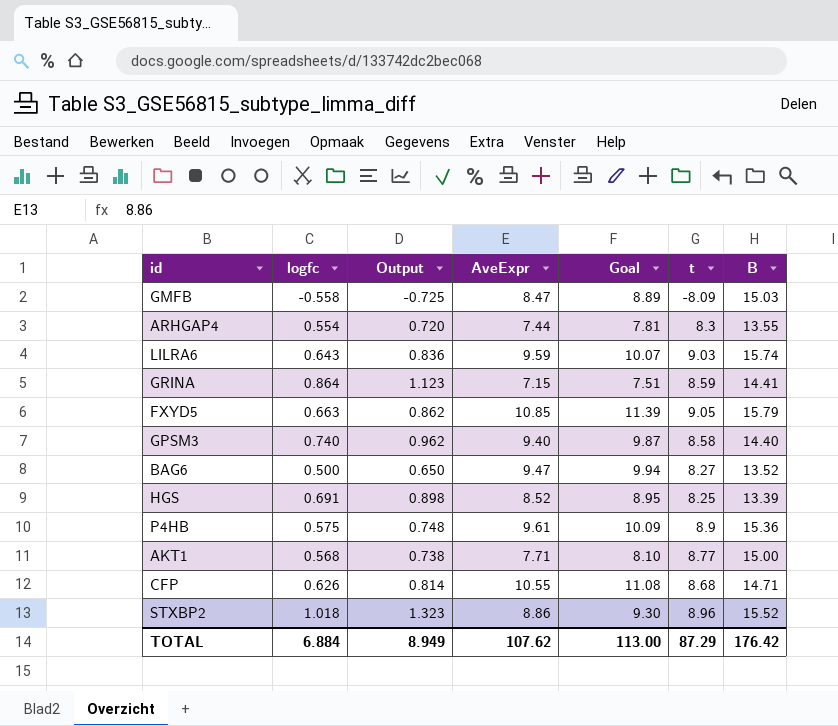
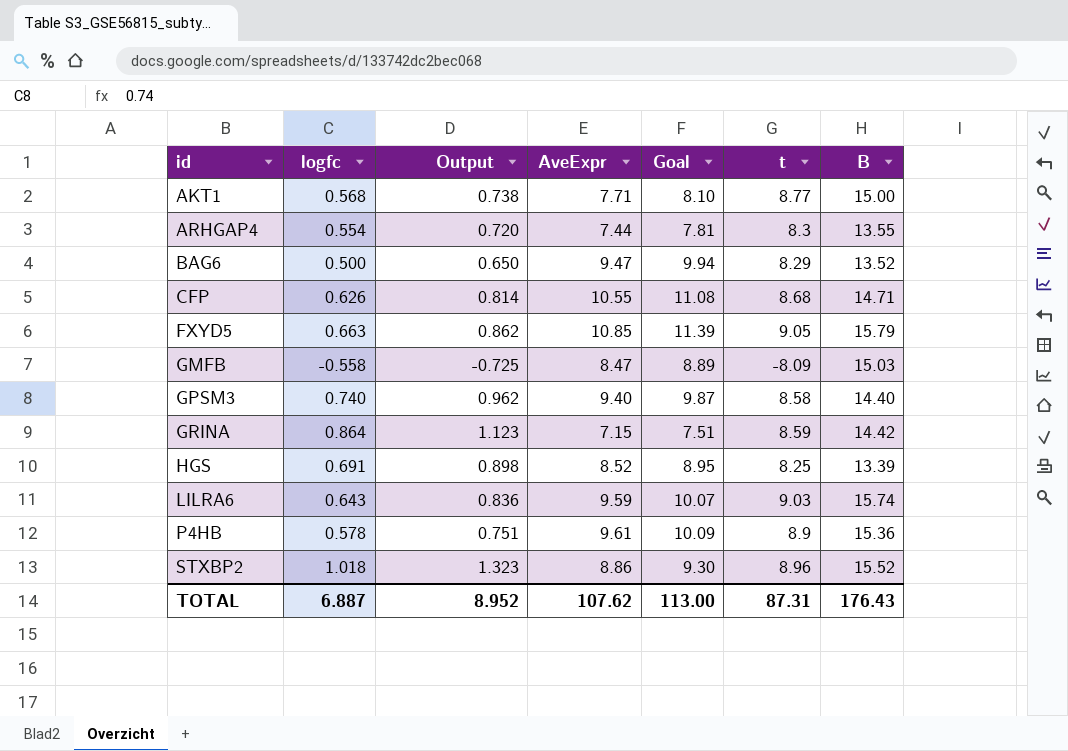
row order: none -> id ascending
BAG6 | t: 8.27 -> 8.29
GRINA | B: 14.41 -> 14.42
P4HB | logfc: 0.575 -> 0.578
P4HB | Output: 0.748 -> 0.751
TOTAL | logfc: 6.884 -> 6.887
TOTAL | Output: 8.949 -> 8.952
TOTAL | t: 87.29 -> 87.31
TOTAL | B: 176.42 -> 176.43

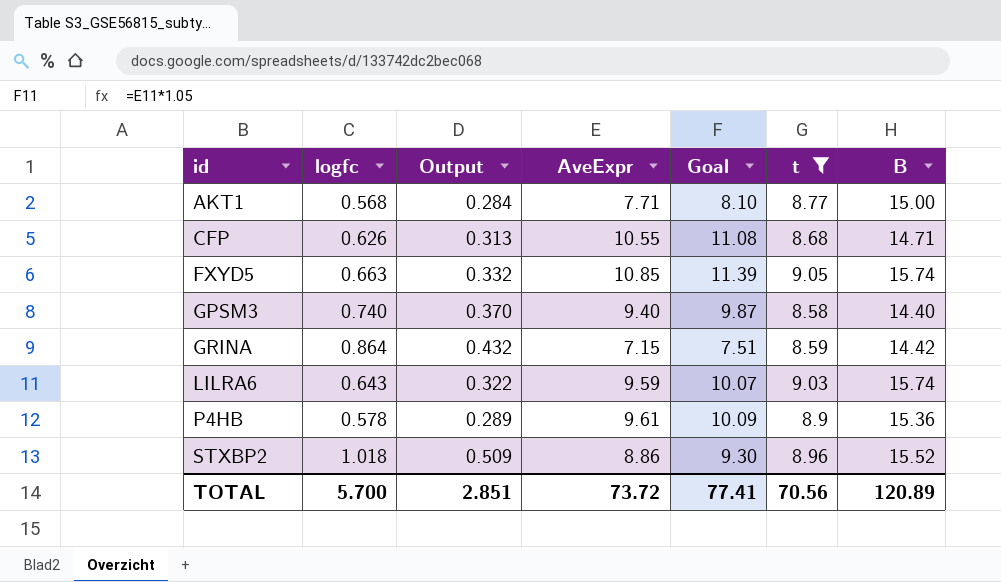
filter: none -> t >= 8.58
column Output | formula: [logfc] * 1.3 -> [logfc] * 0.5
FXYD5 | B: 15.79 -> 15.74
TOTAL | logfc: 6.887 -> 5.700
TOTAL | Output: 8.952 -> 2.851
TOTAL | AveExpr: 107.62 -> 73.72
TOTAL | Goal: 113.00 -> 77.41
TOTAL | t: 87.31 -> 70.56
TOTAL | B: 176.43 -> 120.89

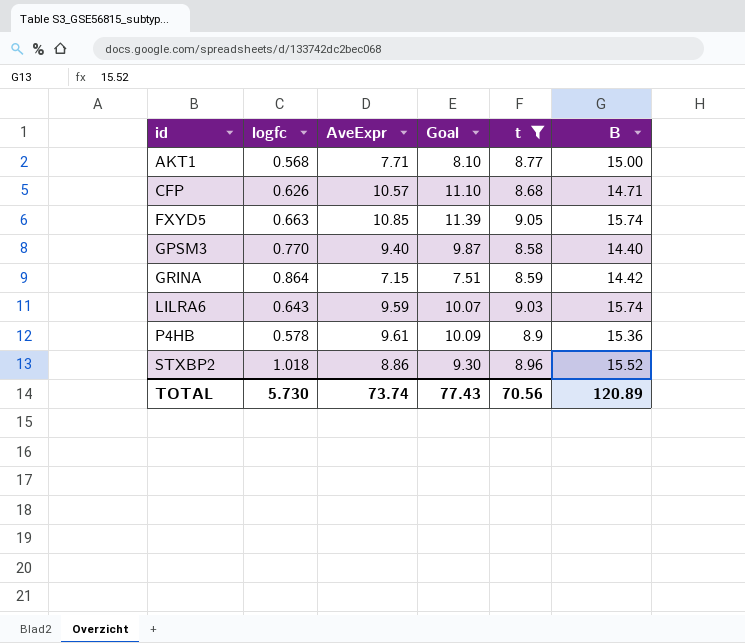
column Output | formula: [logfc] * 0.5 -> none
CFP | AveExpr: 10.55 -> 10.57
CFP | Goal: 11.08 -> 11.10
GPSM3 | logfc: 0.740 -> 0.770
TOTAL | logfc: 5.700 -> 5.730
TOTAL | AveExpr: 73.72 -> 73.74
TOTAL | Goal: 77.41 -> 77.43

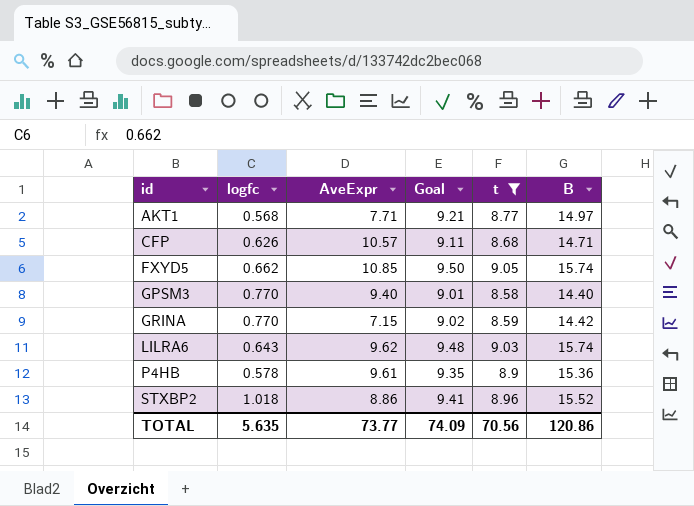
column Goal | formula: [AveExpr] * 1.05 -> [t] * 1.05
AKT1 | B: 15.00 -> 14.97
FXYD5 | logfc: 0.663 -> 0.662
GRINA | logfc: 0.864 -> 0.770
LILRA6 | AveExpr: 9.59 -> 9.62
TOTAL | logfc: 5.730 -> 5.635
TOTAL | AveExpr: 73.74 -> 73.77
TOTAL | Goal: 77.43 -> 74.09
TOTAL | B: 120.89 -> 120.86

